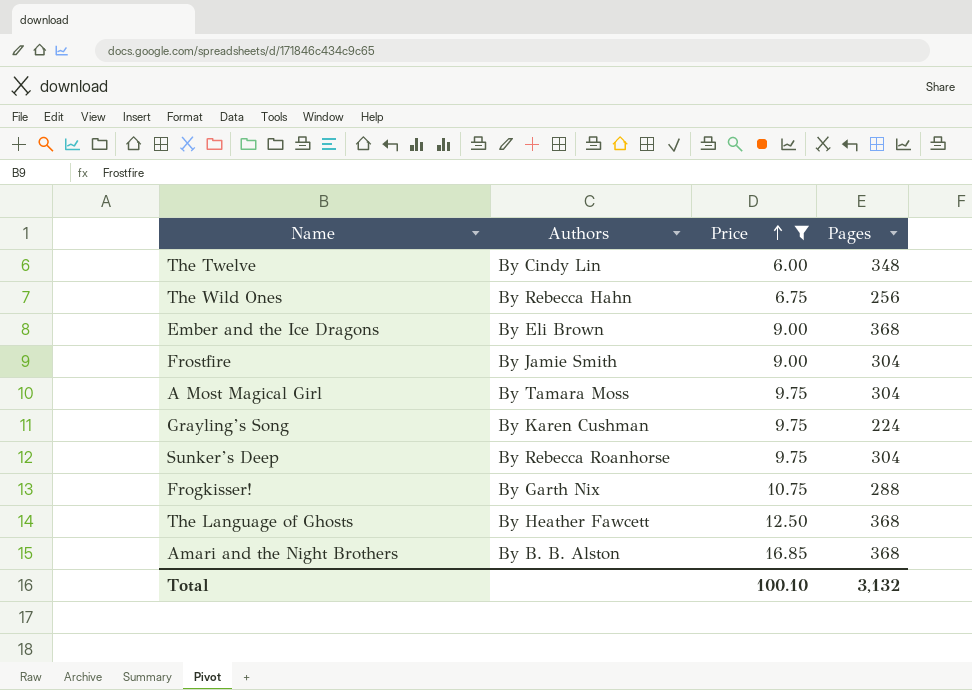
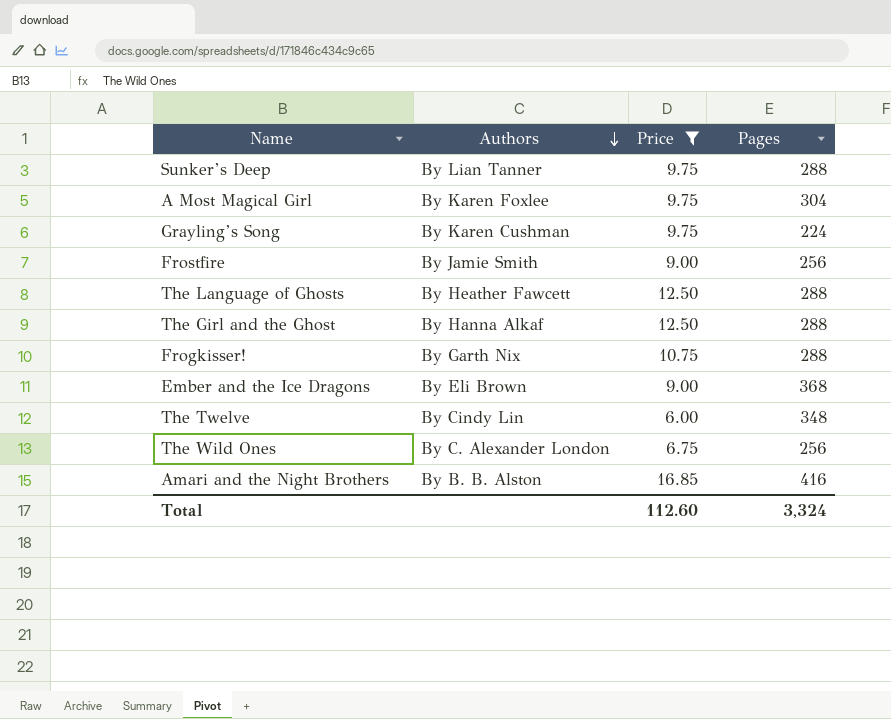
row order: Price ascending -> Authors descending
Sunker’s Deep | Authors: By Rebecca Roanhorse -> By Lian Tanner
Sunker’s Deep | Pages: 304 -> 288
A Most Magical Girl | Authors: By Tamara Moss -> By Karen Foxlee
Frostfire | Pages: 304 -> 256
The Language of Ghosts | Pages: 368 -> 288
row The Girl and the Ghost: none -> By Hanna Alkaf | 12.50 | 288
The Wild Ones | Authors: By Rebecca Hahn -> By C. Alexander London
Amari and the Night Brothers | Pages: 368 -> 416
Total | Price: 100.10 -> 112.60
Total | Pages: 3,132 -> 3,324

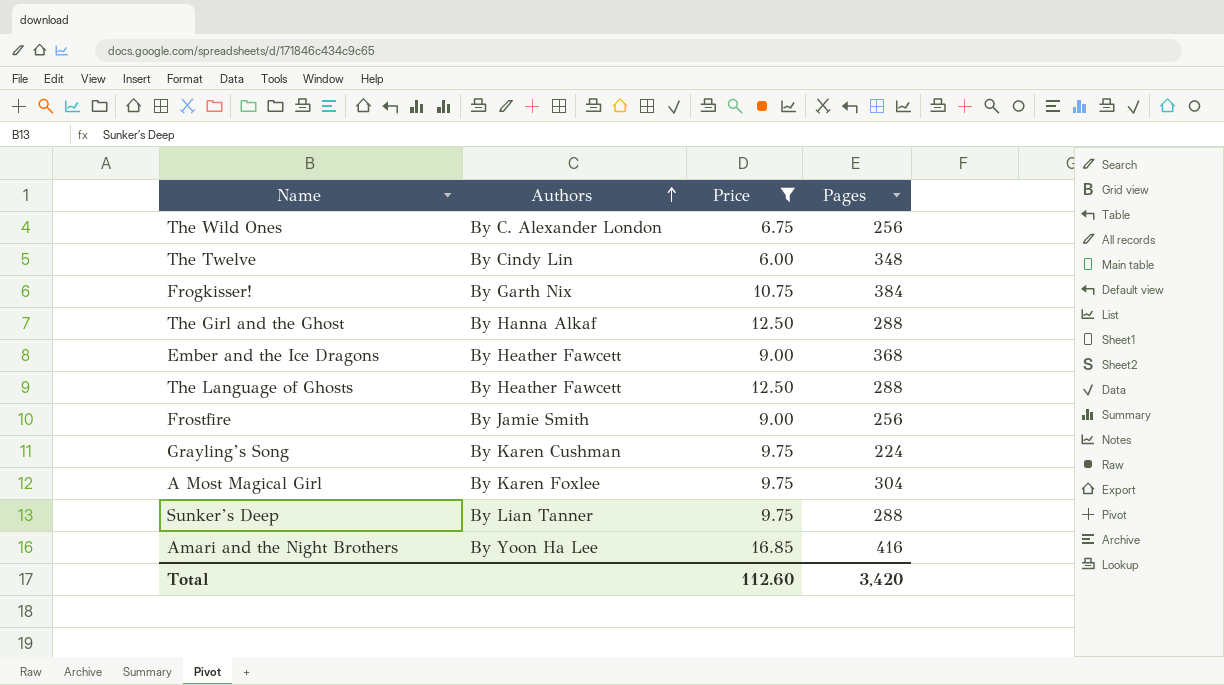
row order: Authors descending -> Authors ascending
Frogkisser! | Pages: 288 -> 384
Ember and the Ice Dragons | Authors: By Eli Brown -> By Heather Fawcett
Amari and the Night Brothers | Authors: By B. B. Alston -> By Yoon Ha Lee
Total | Pages: 3,324 -> 3,420

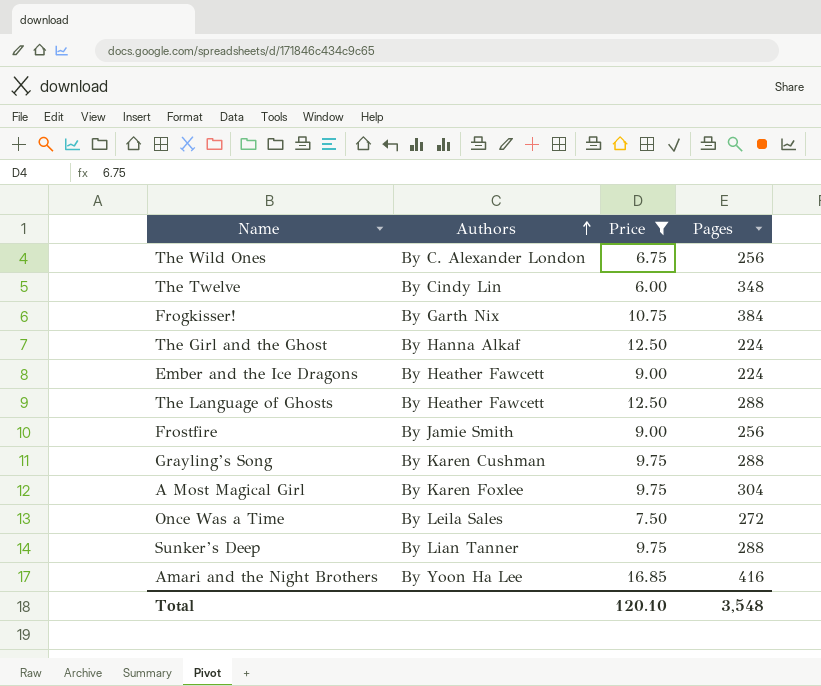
The Girl and the Ghost | Pages: 288 -> 224
Ember and the Ice Dragons | Pages: 368 -> 224
Grayling’s Song | Pages: 224 -> 288
row Once Was a Time: none -> By Leila Sales | 7.50 | 272
Total | Price: 112.60 -> 120.10
Total | Pages: 3,420 -> 3,548

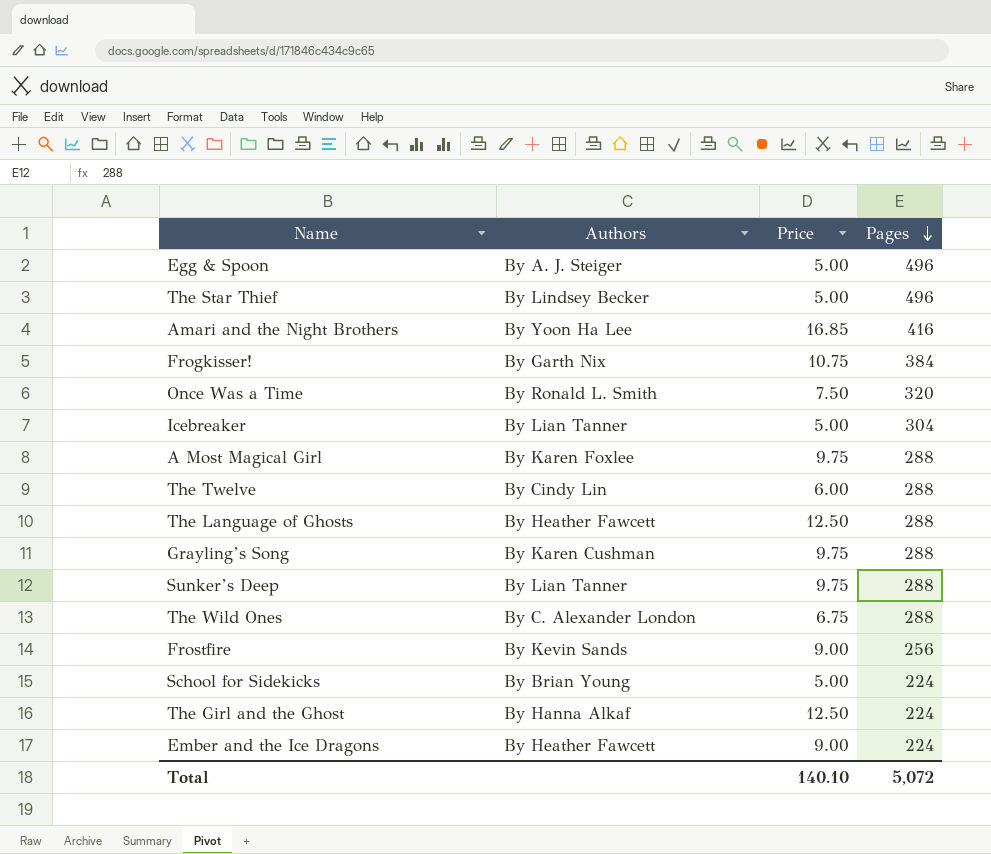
filter: Price != 5.00 -> none
row order: Authors ascending -> Pages descending
Once Was a Time | Authors: By Leila Sales -> By Ronald L. Smith
Once Was a Time | Pages: 272 -> 320
A Most Magical Girl | Pages: 304 -> 288
The Twelve | Pages: 348 -> 288
The Wild Ones | Pages: 256 -> 288
Frostfire | Authors: By Jamie Smith -> By Kevin Sands
Total | Price: 120.10 -> 140.10
Total | Pages: 3,548 -> 5,072

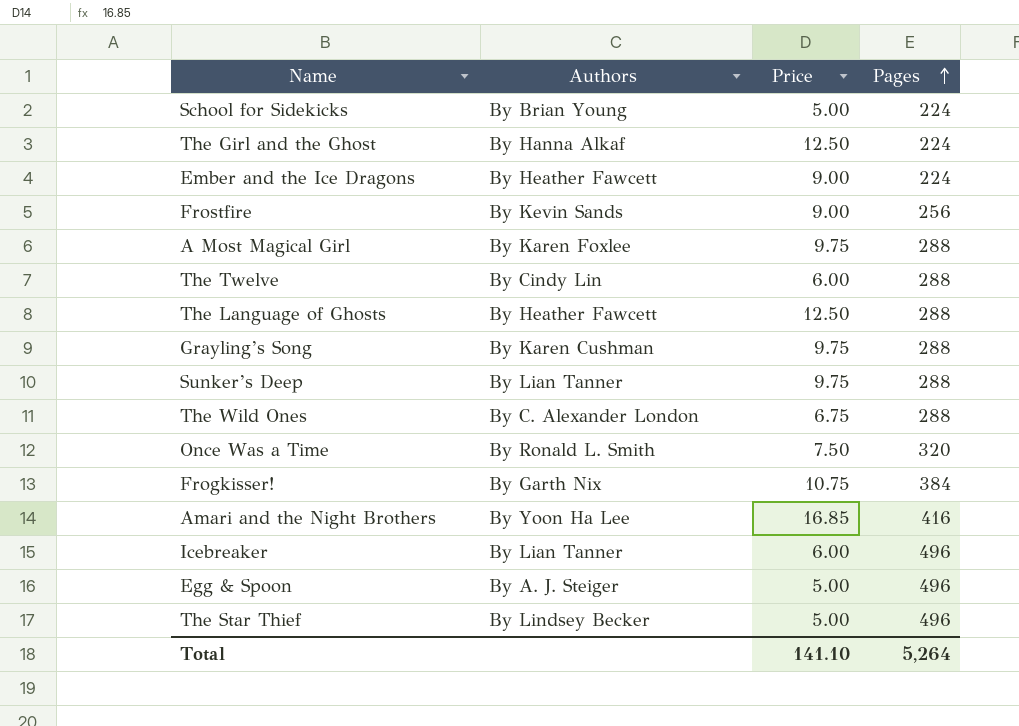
row order: Pages descending -> Pages ascending
Icebreaker | Price: 5.00 -> 6.00
Icebreaker | Pages: 304 -> 496
Total | Price: 140.10 -> 141.10
Total | Pages: 5,072 -> 5,264

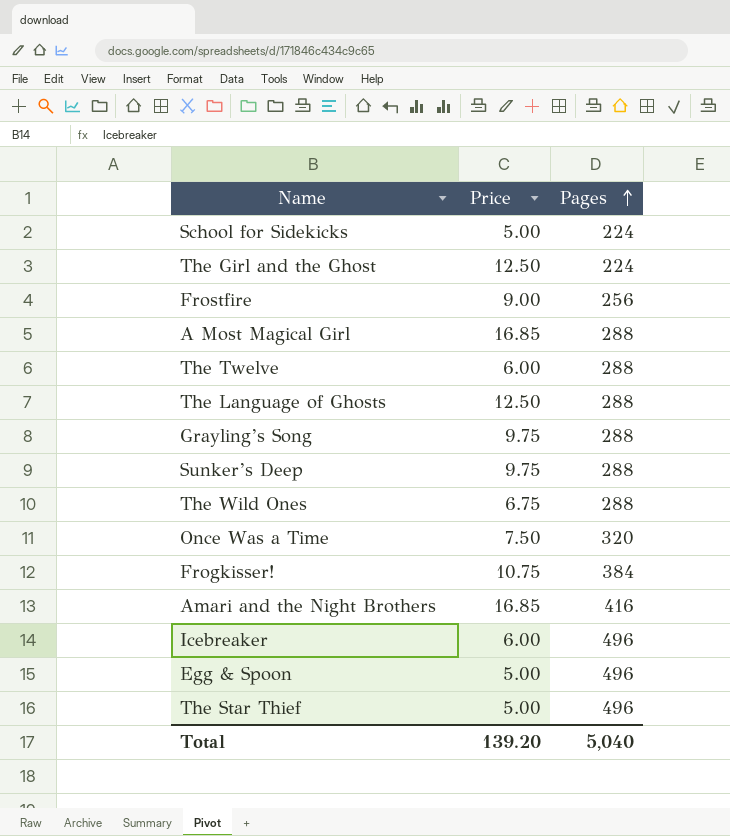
column Authors | position: 2 -> none
row Ember and the Ice Dragons: By Heather Fawcett | 9.00 | 224 -> none
A Most Magical Girl | Price: 9.75 -> 16.85
Total | Price: 141.10 -> 139.20
Total | Pages: 5,264 -> 5,040

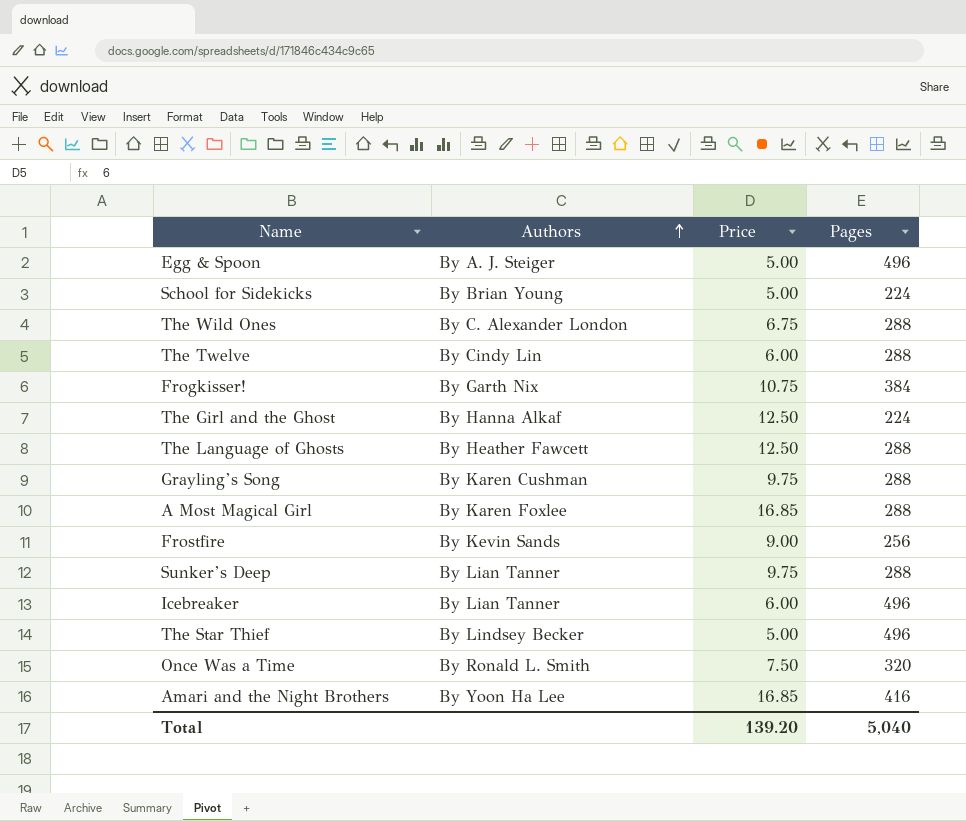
row order: Pages ascending -> Authors ascending
column Authors | position: none -> 2

